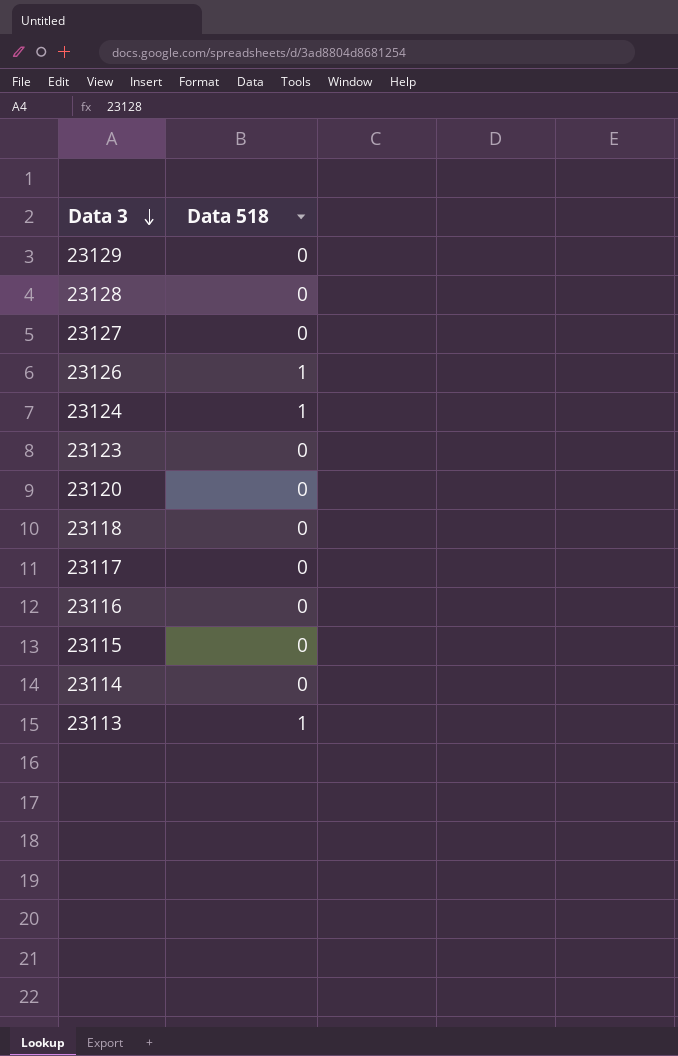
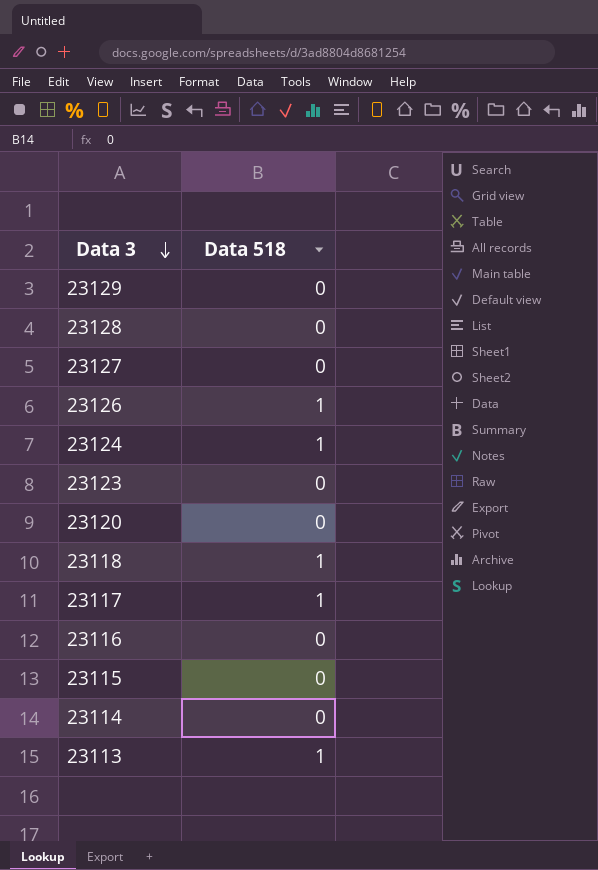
23118 | Data 518: 0 -> 1
23117 | Data 518: 0 -> 1

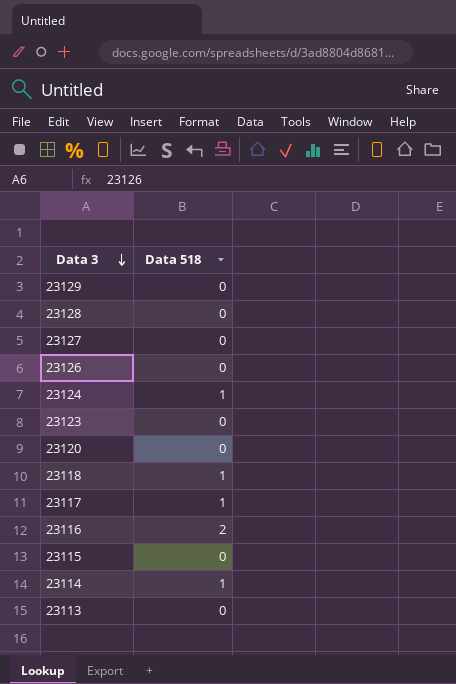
23126 | Data 518: 1 -> 0
23116 | Data 518: 0 -> 2
23114 | Data 518: 0 -> 1
23113 | Data 518: 1 -> 0

